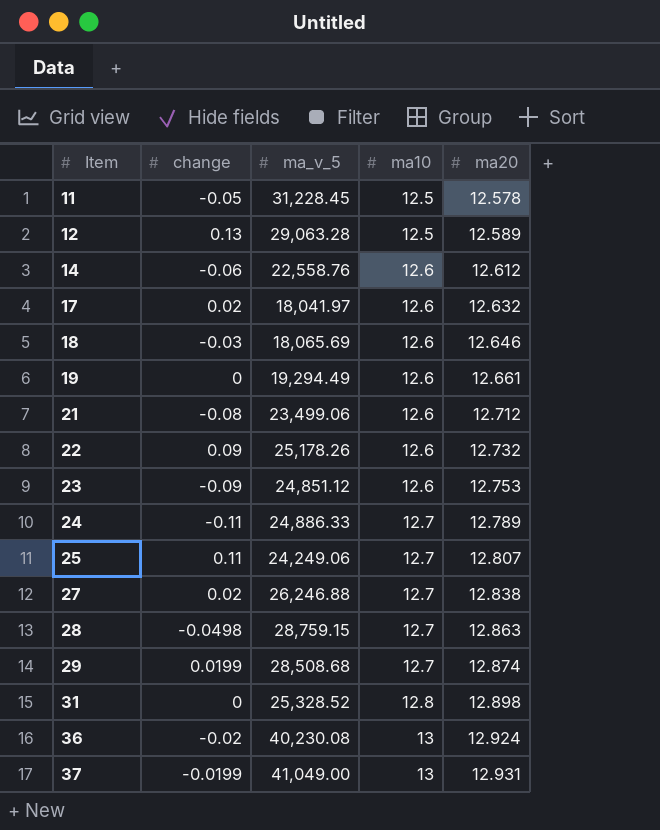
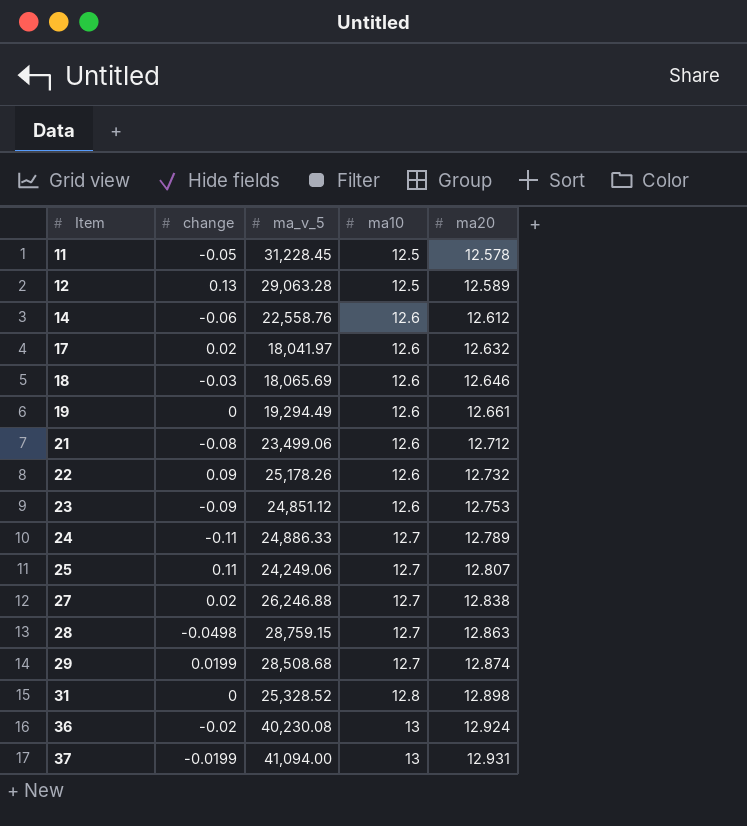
37 | ma_v_5: 41,049.00 -> 41,094.00

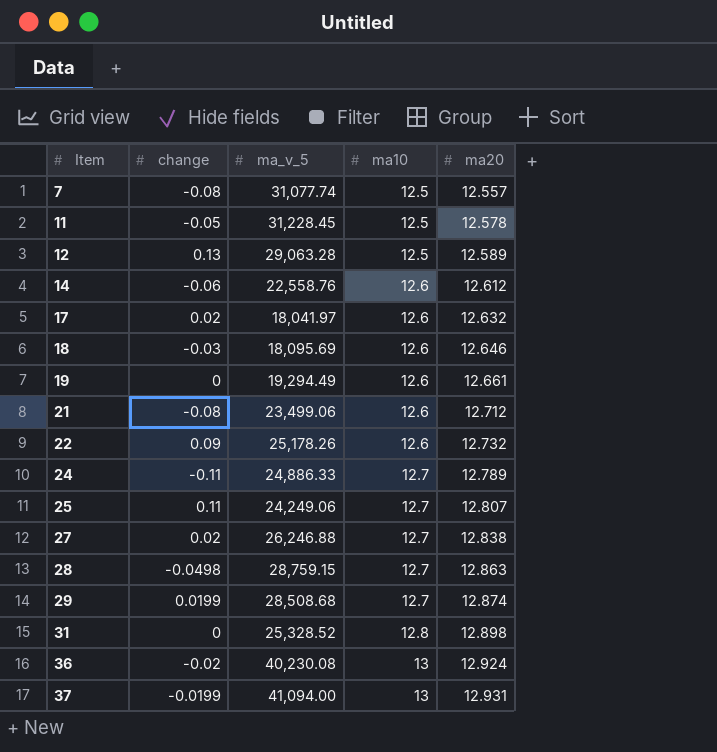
row 23: -0.09 | 24,851.12 | 12.6 | 12.753 -> none
row 7: none -> -0.08 | 31,077.74 | 12.5 | 12.557
18 | ma_v_5: 18,065.69 -> 18,095.69

